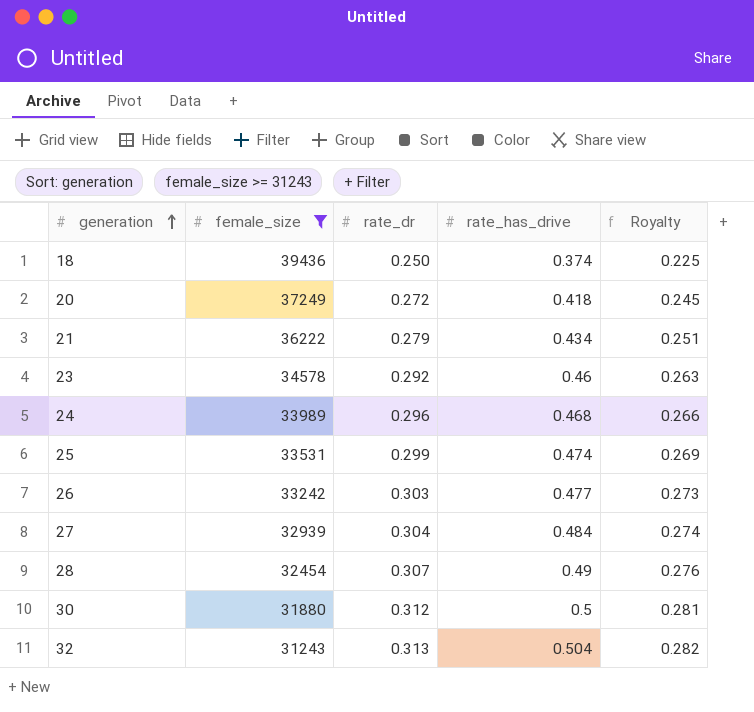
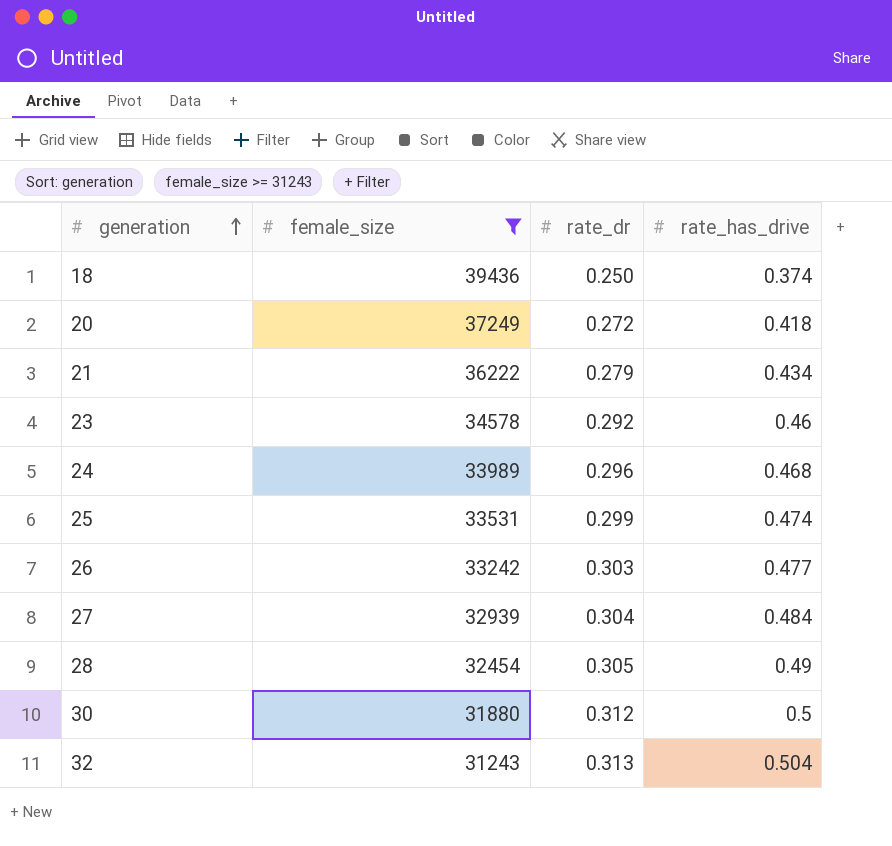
column Royalty | formula: [rate_dr] * 0.9 -> none
28 | rate_dr: 0.307 -> 0.305

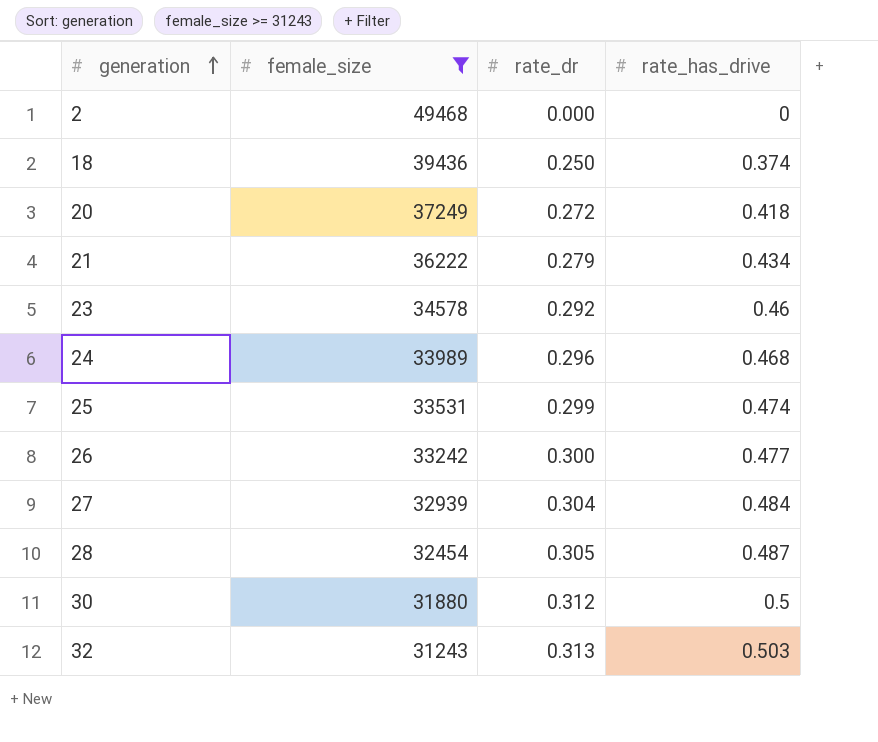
row 2: none -> 49468 | 0.000 | 0
26 | rate_dr: 0.303 -> 0.300
28 | rate_has_drive: 0.49 -> 0.487
32 | rate_has_drive: 0.504 -> 0.503

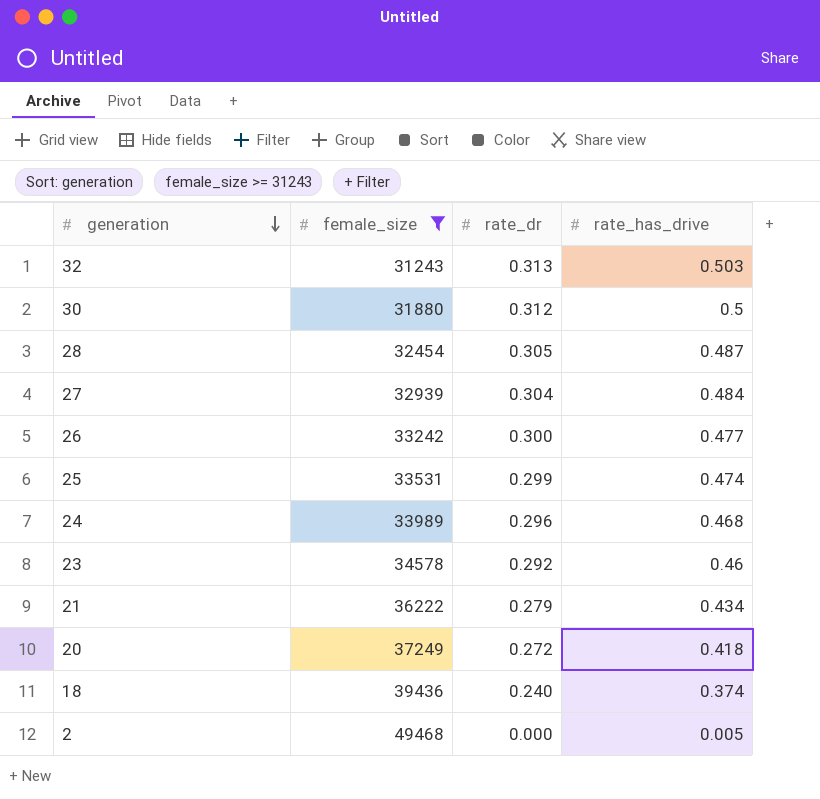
row order: generation ascending -> generation descending
18 | rate_dr: 0.250 -> 0.240
2 | rate_has_drive: 0 -> 0.005

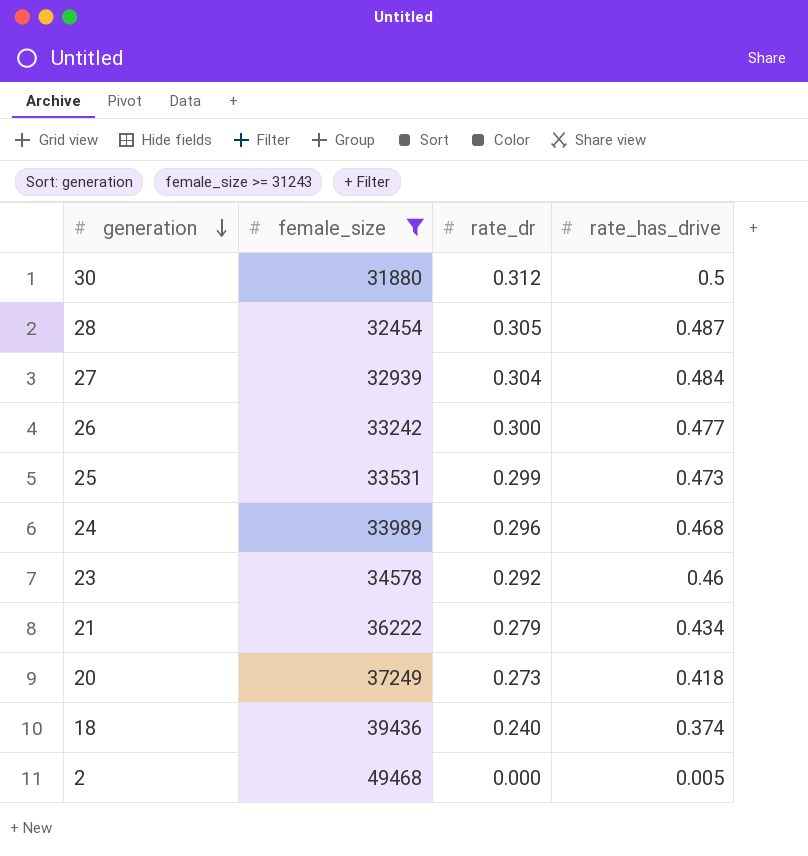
row 32: 31243 | 0.313 | 0.503 -> none
25 | rate_has_drive: 0.474 -> 0.473
20 | rate_dr: 0.272 -> 0.273

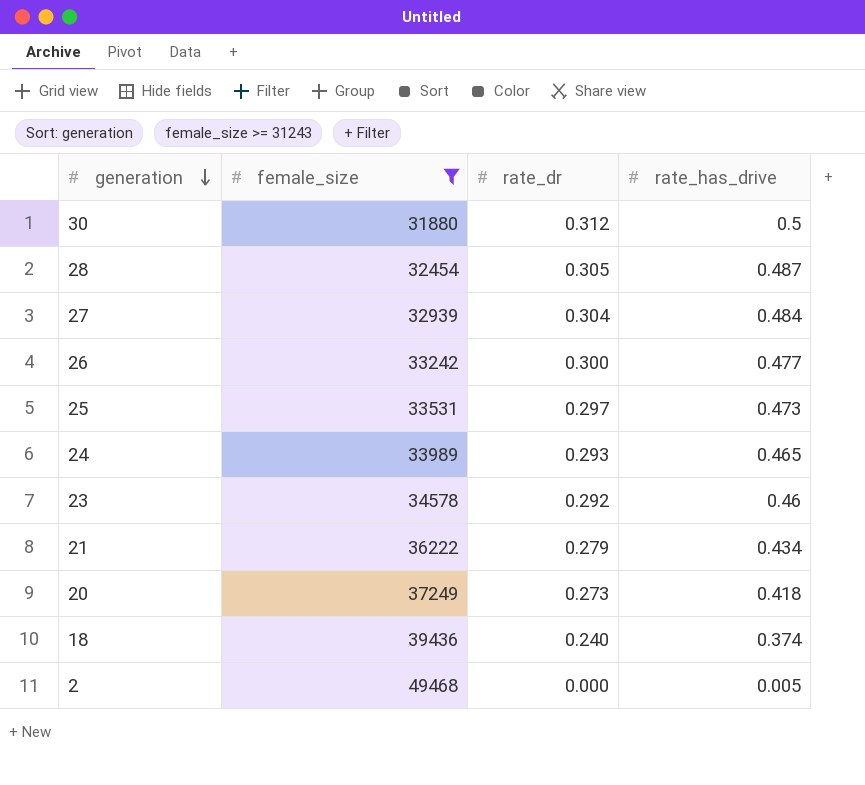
25 | rate_dr: 0.299 -> 0.297
24 | rate_dr: 0.296 -> 0.293
24 | rate_has_drive: 0.468 -> 0.465

